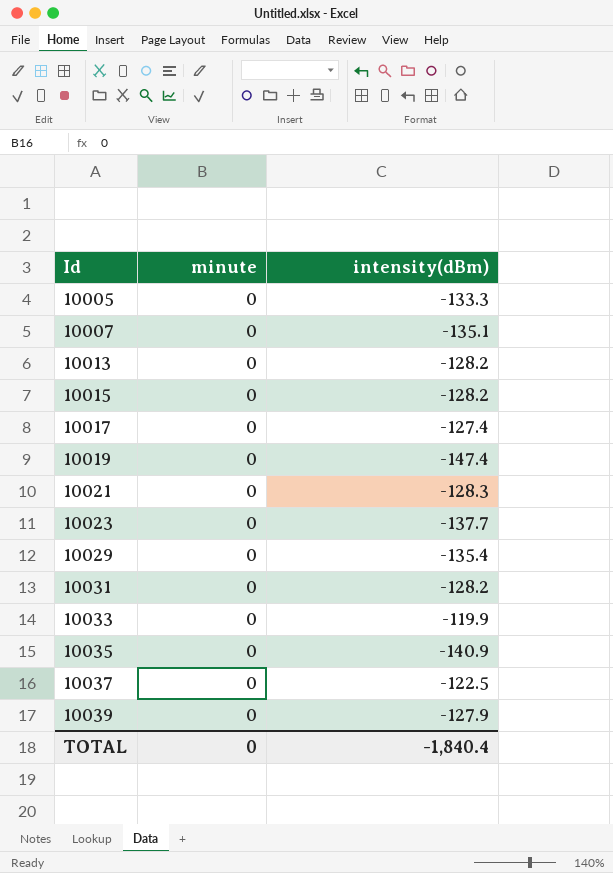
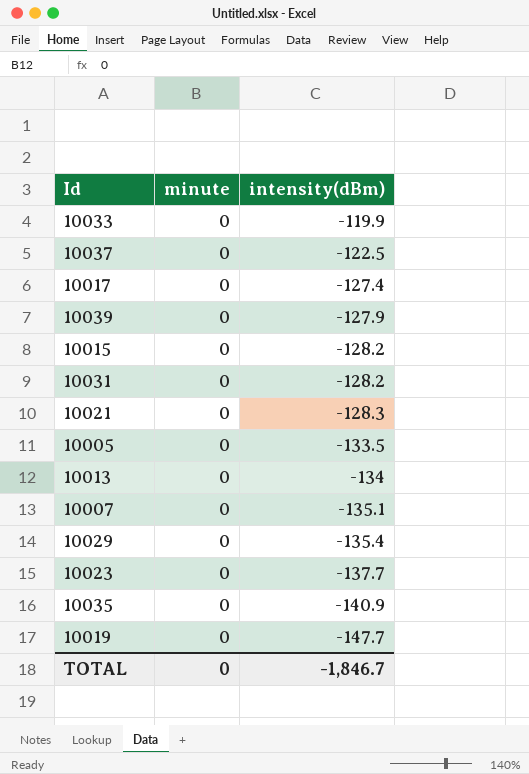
row order: Id ascending -> intensity(dBm) descending
10005 | intensity(dBm): -133.3 -> -133.5
10013 | intensity(dBm): -128.2 -> -134
10019 | intensity(dBm): -147.4 -> -147.7
TOTAL | intensity(dBm): -1,840.4 -> -1,846.7

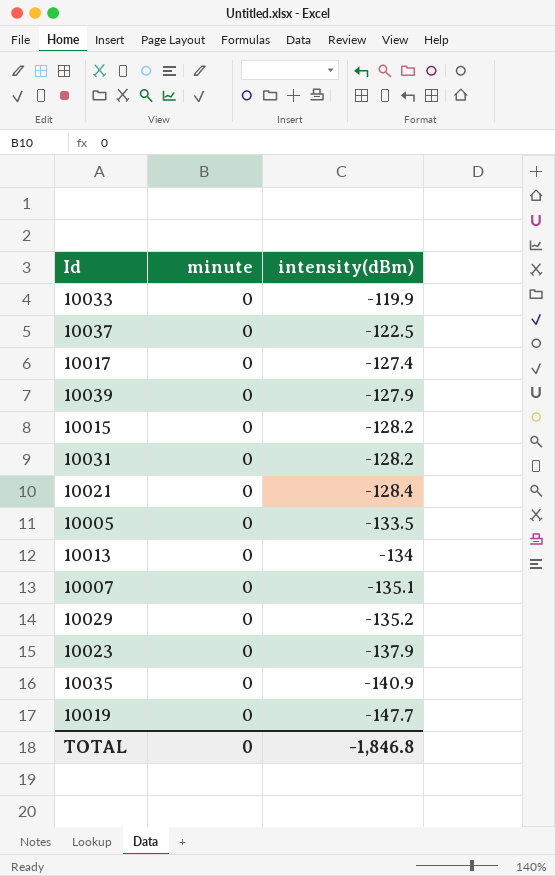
10021 | intensity(dBm): -128.3 -> -128.4
10029 | intensity(dBm): -135.4 -> -135.2
10023 | intensity(dBm): -137.7 -> -137.9
TOTAL | intensity(dBm): -1,846.7 -> -1,846.8

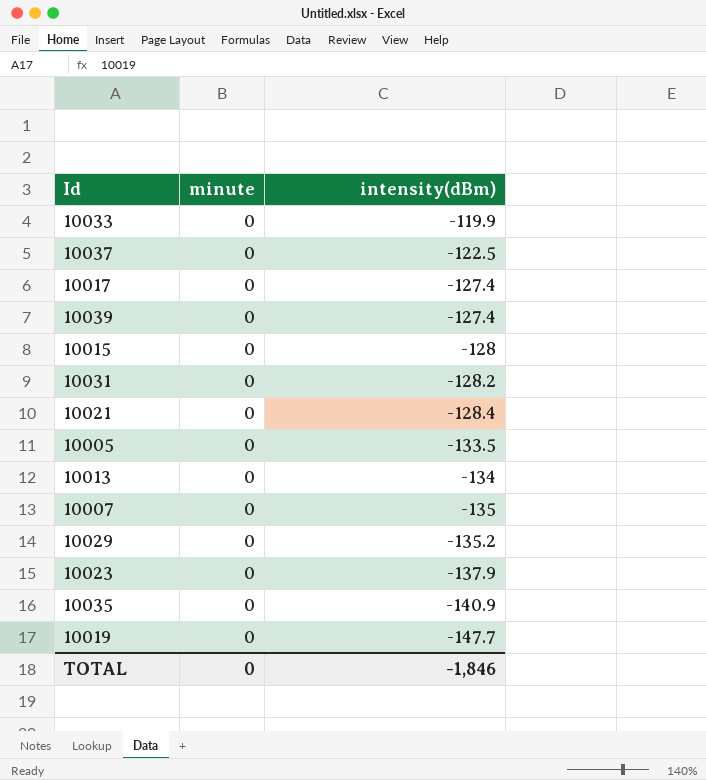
10039 | intensity(dBm): -127.9 -> -127.4
10015 | intensity(dBm): -128.2 -> -128
10007 | intensity(dBm): -135.1 -> -135
TOTAL | intensity(dBm): -1,846.8 -> -1,846

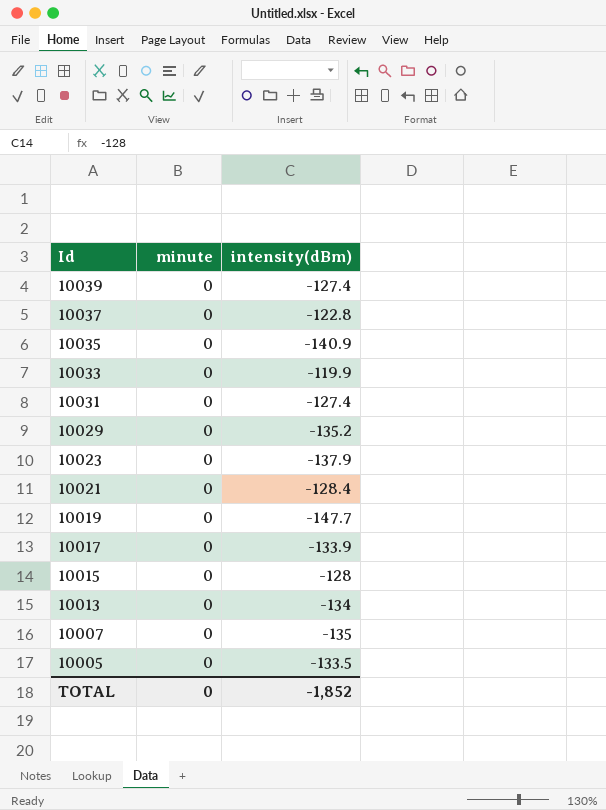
row order: intensity(dBm) descending -> Id descending
10037 | intensity(dBm): -122.5 -> -122.8
10031 | intensity(dBm): -128.2 -> -127.4
10017 | intensity(dBm): -127.4 -> -133.9
TOTAL | intensity(dBm): -1,846 -> -1,852

